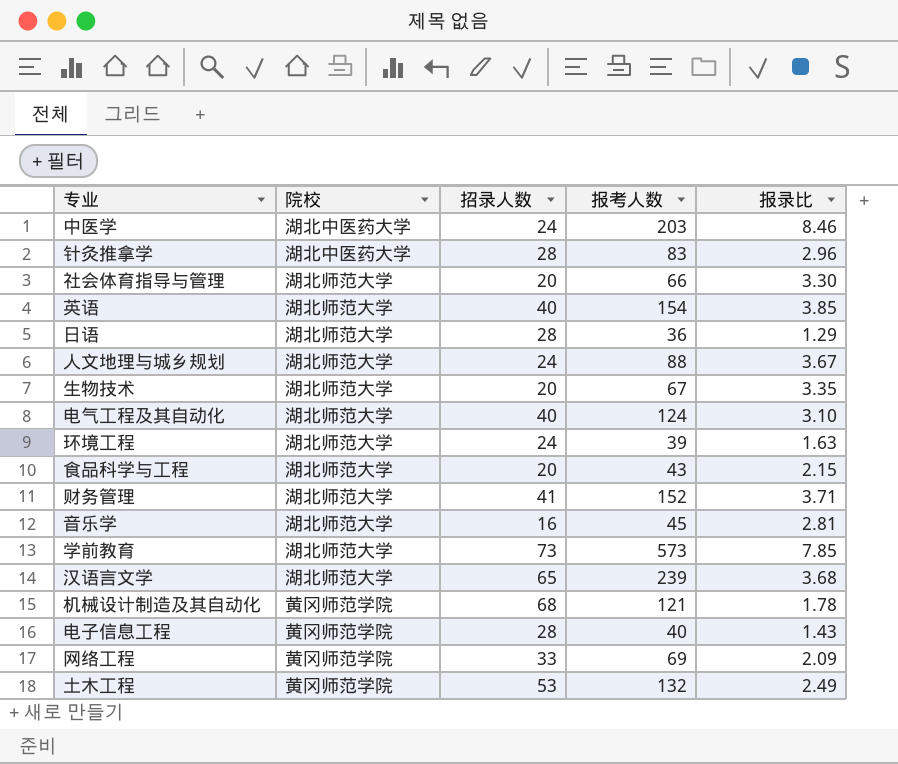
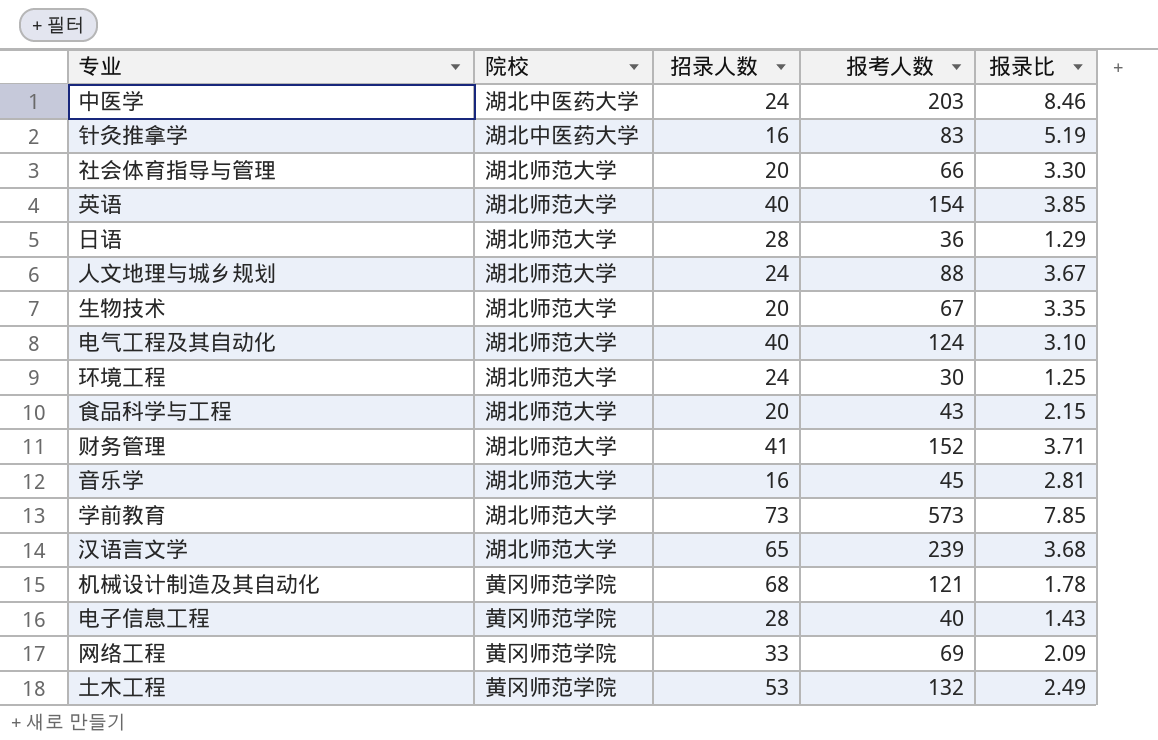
针灸推拿学 | 招录人数: 28 -> 16
针灸推拿学 | 报录比: 2.96 -> 5.19
环境工程 | 报考人数: 39 -> 30
环境工程 | 报录比: 1.63 -> 1.25

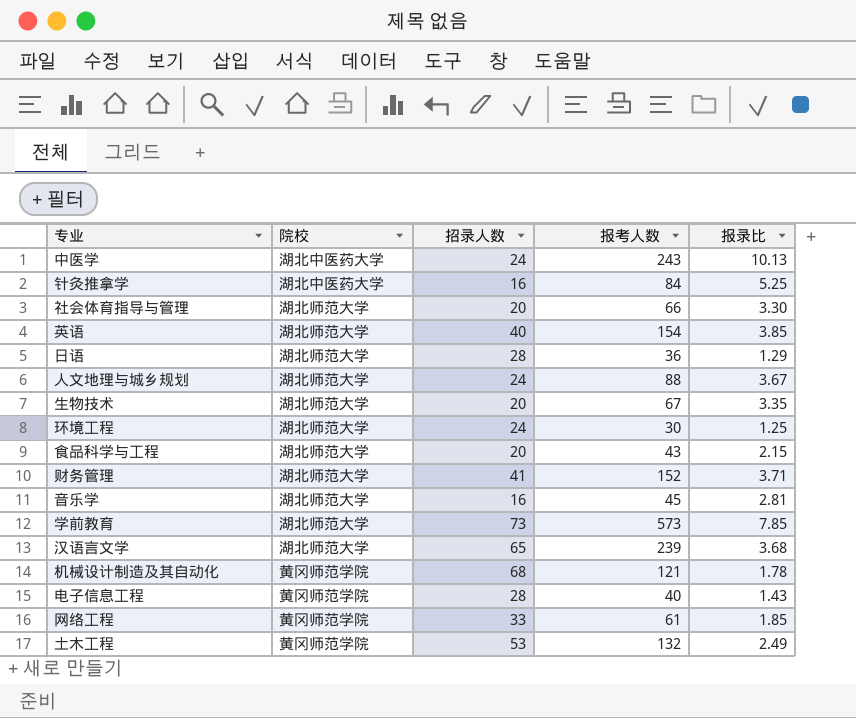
row 电气工程及其自动化: 湖北师范大学 | 40 | 124 | 3.10 -> none
中医学 | 报考人数: 203 -> 243
中医学 | 报录比: 8.46 -> 10.13
针灸推拿学 | 报考人数: 83 -> 84
针灸推拿学 | 报录比: 5.19 -> 5.25
网络工程 | 报考人数: 69 -> 61
网络工程 | 报录比: 2.09 -> 1.85

